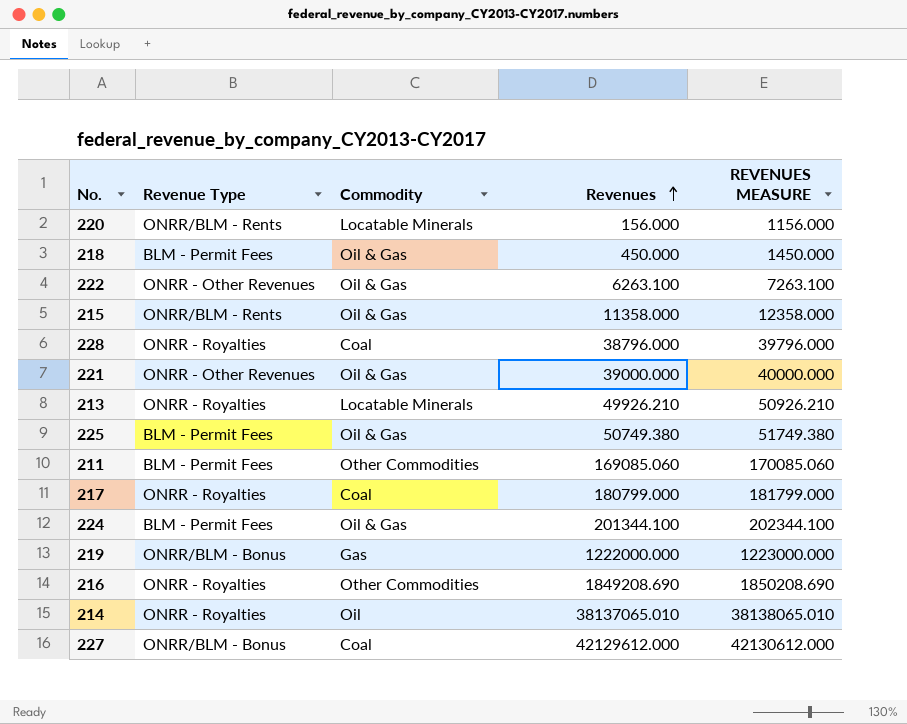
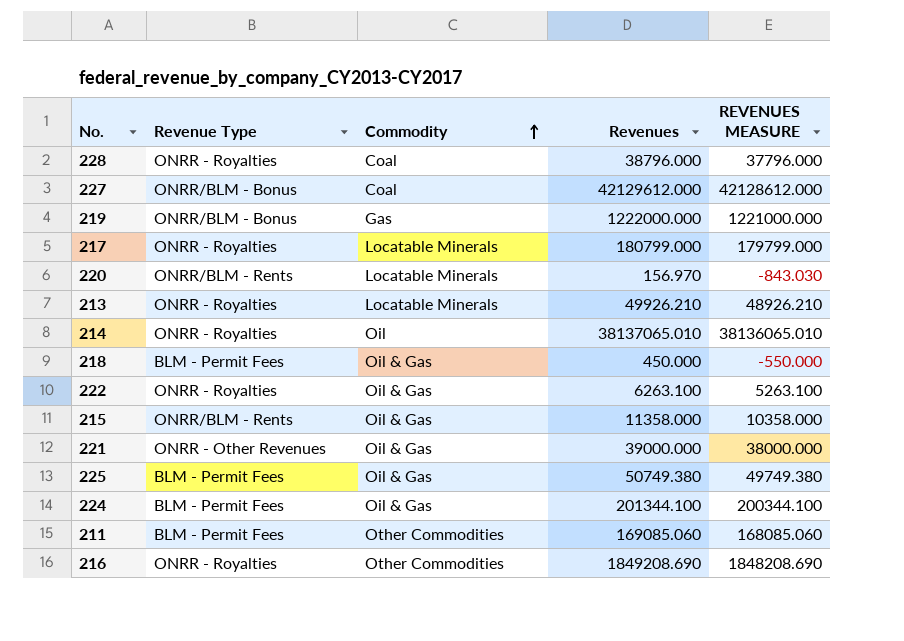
row order: Revenues ascending -> Commodity ascending
column REVENUES MEASURE | formula: [Revenues] + 1000 -> [Revenues] - 1000
217 | Commodity: Coal -> Locatable Minerals
220 | Revenues: 156.000 -> 156.970
222 | Revenue Type: ONRR - Other Revenues -> ONRR - Royalties

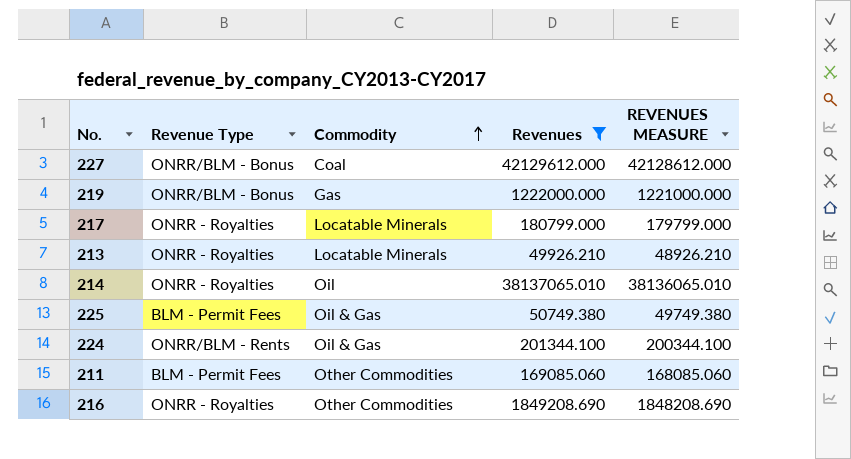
filter: none -> Revenues >= 49926.210
224 | Revenue Type: BLM - Permit Fees -> ONRR/BLM - Rents

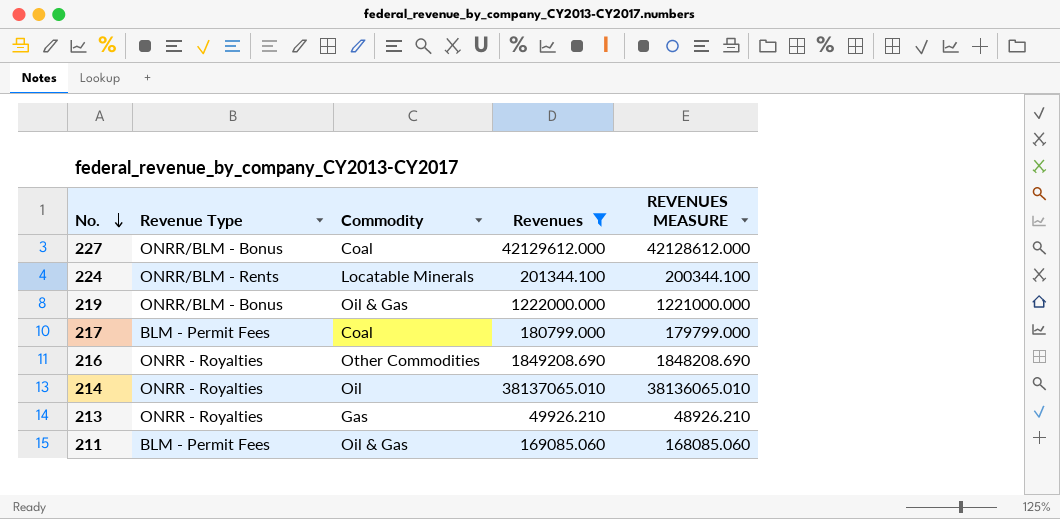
row order: Commodity ascending -> No. descending
row 225: BLM - Permit Fees | Oil & Gas | 50749.380 | 49749.380 -> none
224 | Commodity: Oil & Gas -> Locatable Minerals
219 | Commodity: Gas -> Oil & Gas
217 | Revenue Type: ONRR - Royalties -> BLM - Permit Fees
217 | Commodity: Locatable Minerals -> Coal
213 | Commodity: Locatable Minerals -> Gas
211 | Commodity: Other Commodities -> Oil & Gas

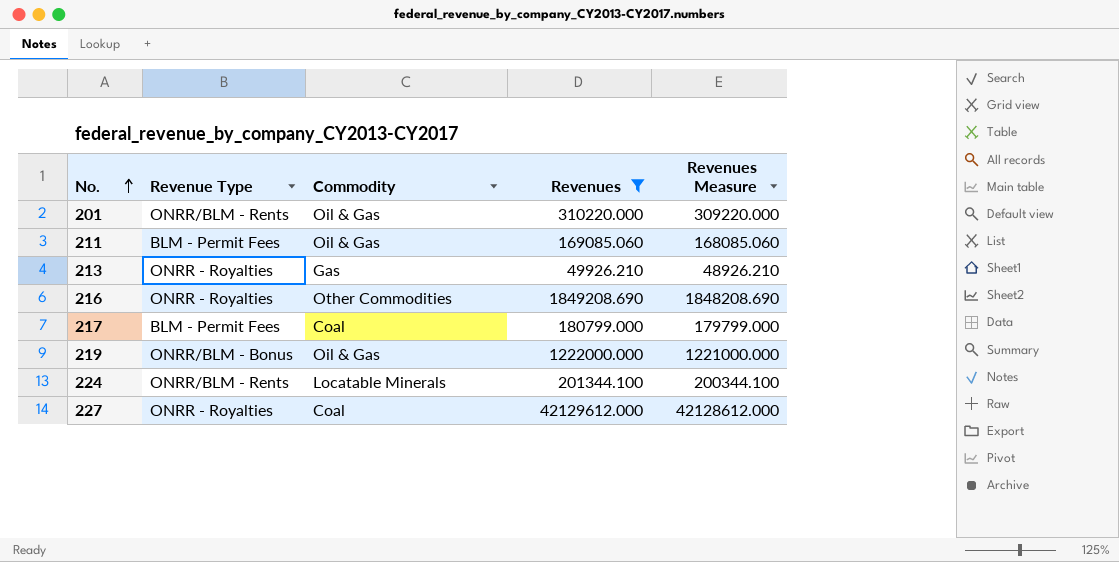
row order: No. descending -> No. ascending
column name: REVENUES MEASURE -> Revenues Measure
row 214: ONRR - Royalties | Oil | 38137065.010 | 38136065.010 -> none
row 201: none -> ONRR/BLM - Rents | Oil & Gas | 310220.000 | 309220.000
227 | Revenue Type: ONRR/BLM - Bonus -> ONRR - Royalties

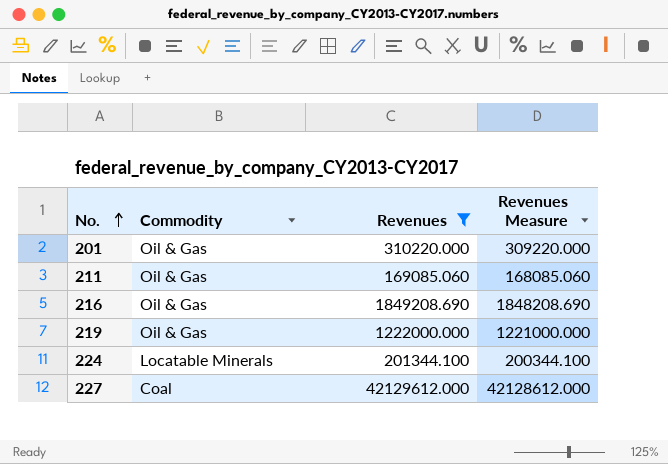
column Revenue Type | position: 2 -> none
row 213: ONRR - Royalties | Gas | 49926.210 | 48926.210 -> none
row 217: BLM - Permit Fees | Coal | 180799.000 | 179799.000 -> none
216 | Commodity: Other Commodities -> Oil & Gas

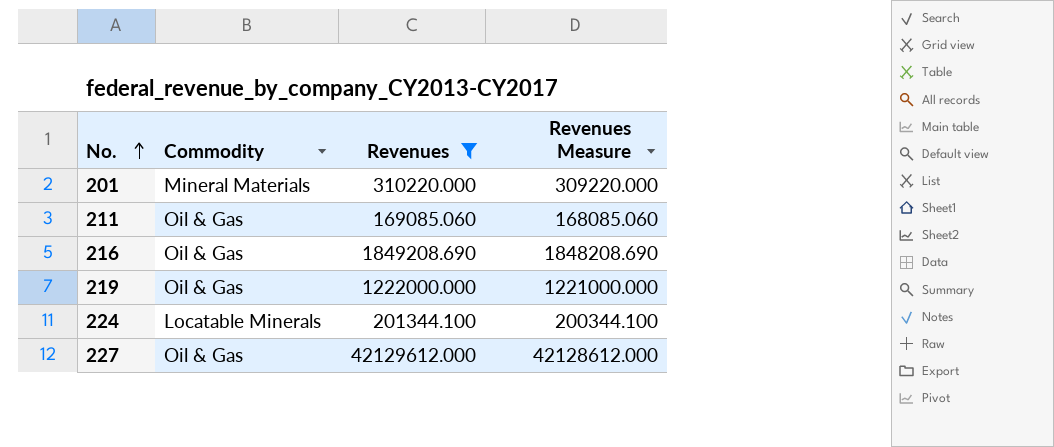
201 | Commodity: Oil & Gas -> Mineral Materials
227 | Commodity: Coal -> Oil & Gas

